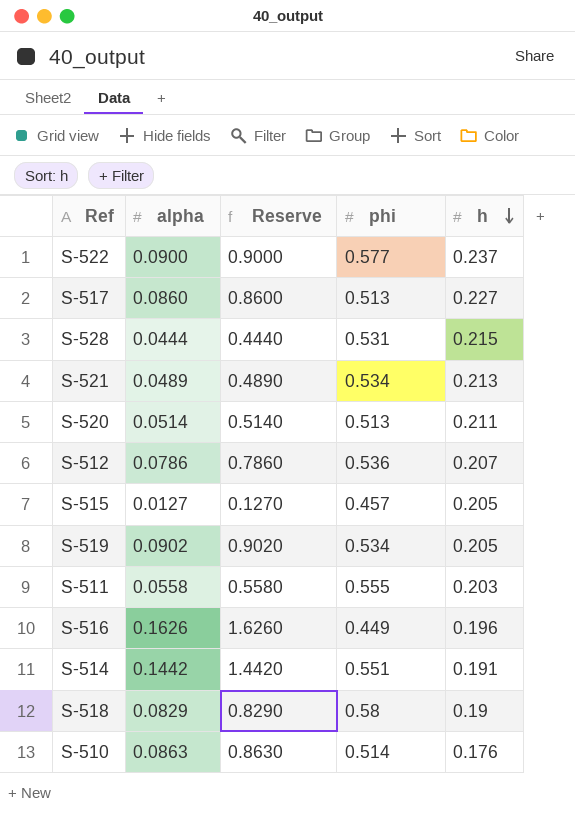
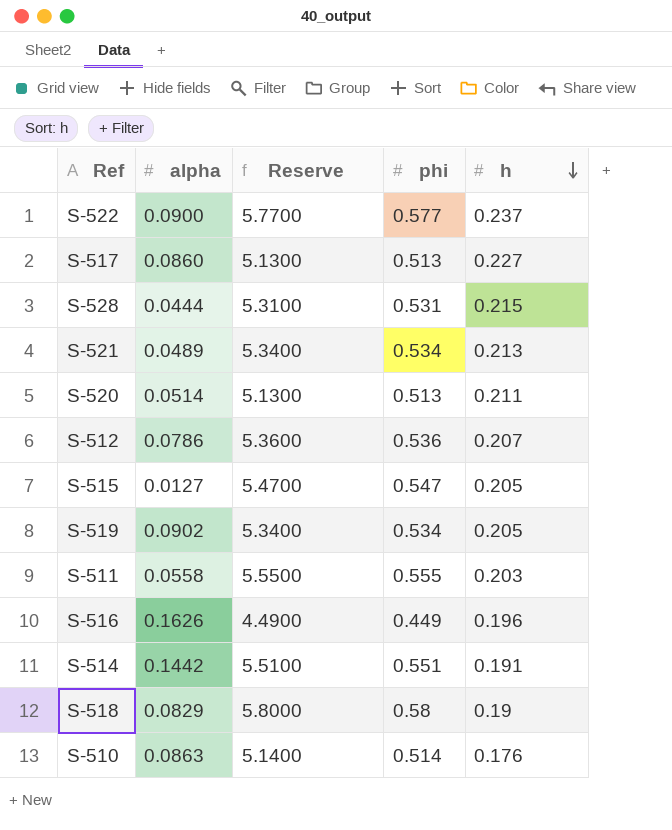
column Reserve | formula: [alpha] * 10 -> [phi] * 10
S-515 | phi: 0.457 -> 0.547

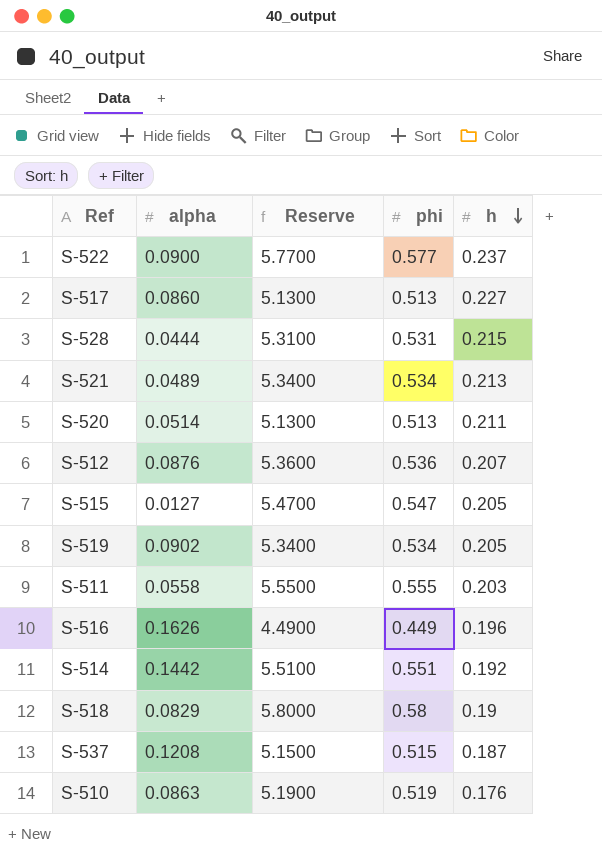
S-512 | alpha: 0.0786 -> 0.0876
S-514 | h: 0.191 -> 0.192
row S-537: none -> 0.1208 | 5.1500 | 0.515 | 0.187
S-510 | Reserve: 5.1400 -> 5.1900
S-510 | phi: 0.514 -> 0.519

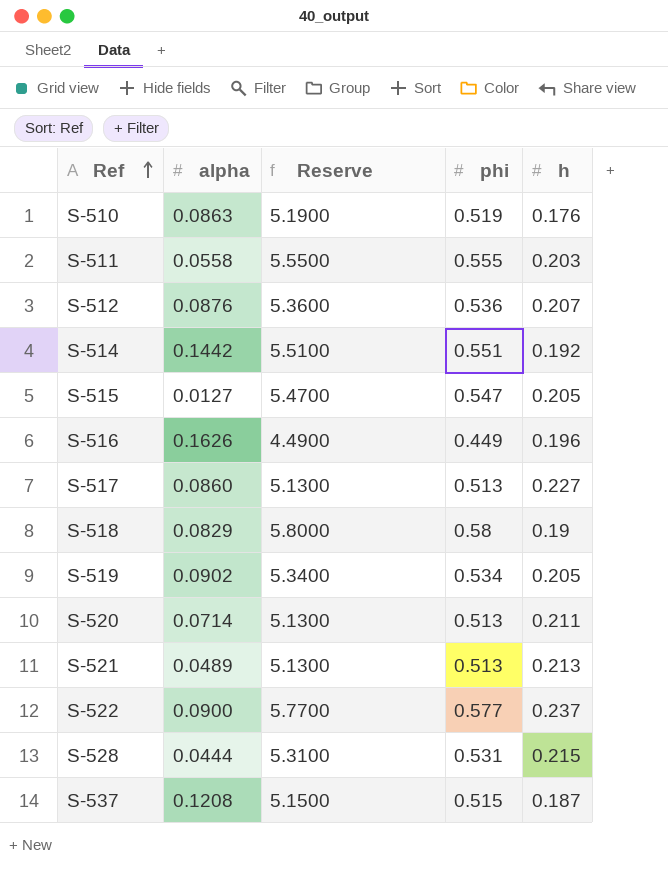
row order: h descending -> Ref ascending
S-520 | alpha: 0.0514 -> 0.0714
S-521 | Reserve: 5.3400 -> 5.1300
S-521 | phi: 0.534 -> 0.513

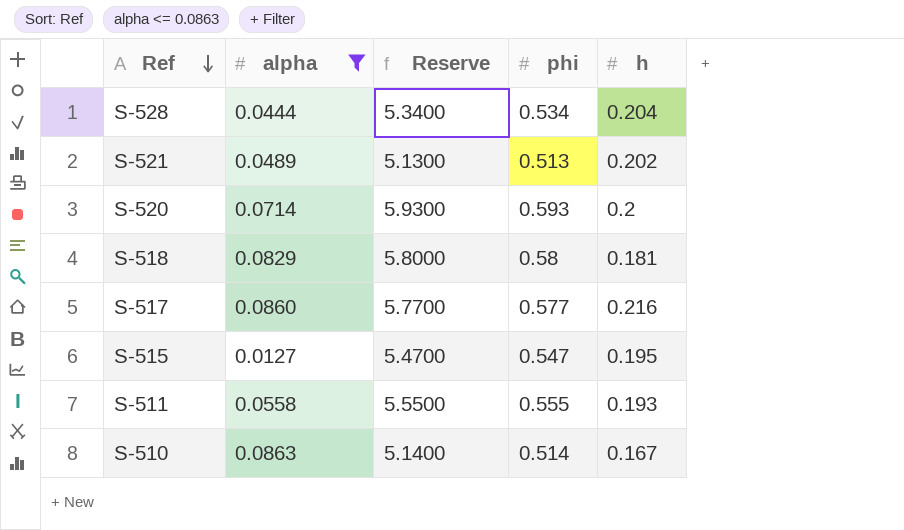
filter: none -> alpha <= 0.0863
row order: Ref ascending -> Ref descending
S-528 | Reserve: 5.3100 -> 5.3400
S-528 | phi: 0.531 -> 0.534
S-528 | h: 0.215 -> 0.204
S-521 | h: 0.213 -> 0.202
S-520 | Reserve: 5.1300 -> 5.9300
S-520 | phi: 0.513 -> 0.593
S-520 | h: 0.211 -> 0.2
S-518 | h: 0.19 -> 0.181
S-517 | Reserve: 5.1300 -> 5.7700
S-517 | phi: 0.513 -> 0.577
S-517 | h: 0.227 -> 0.216
S-515 | h: 0.205 -> 0.195
S-511 | h: 0.203 -> 0.193
S-510 | Reserve: 5.1900 -> 5.1400
S-510 | phi: 0.519 -> 0.514
S-510 | h: 0.176 -> 0.167

